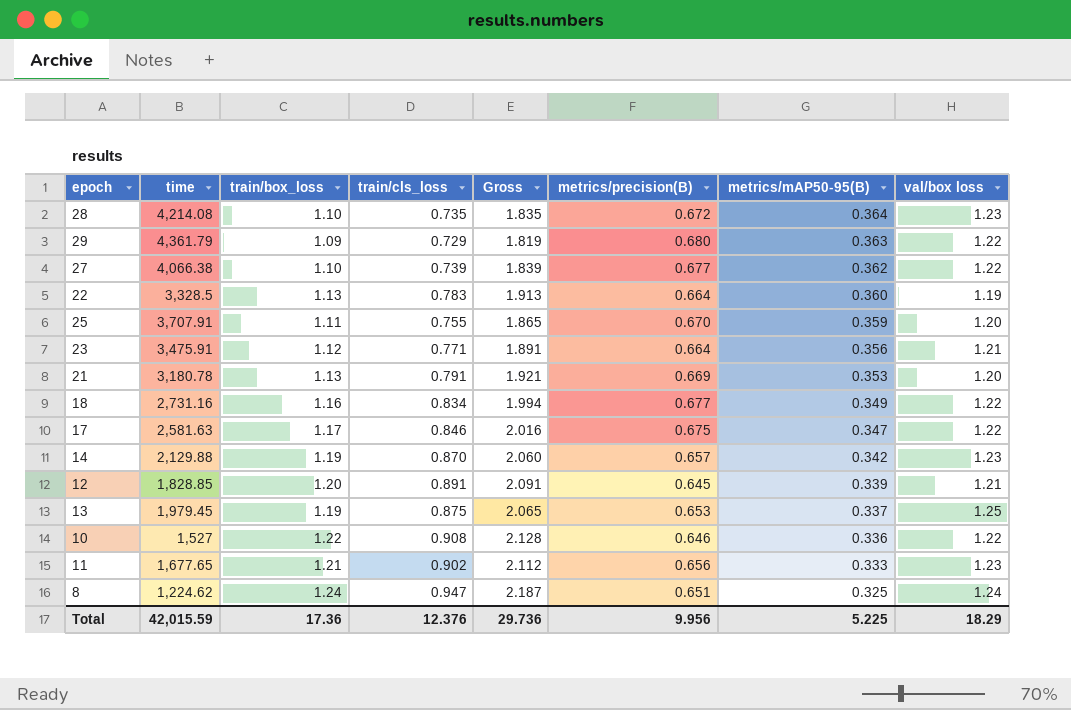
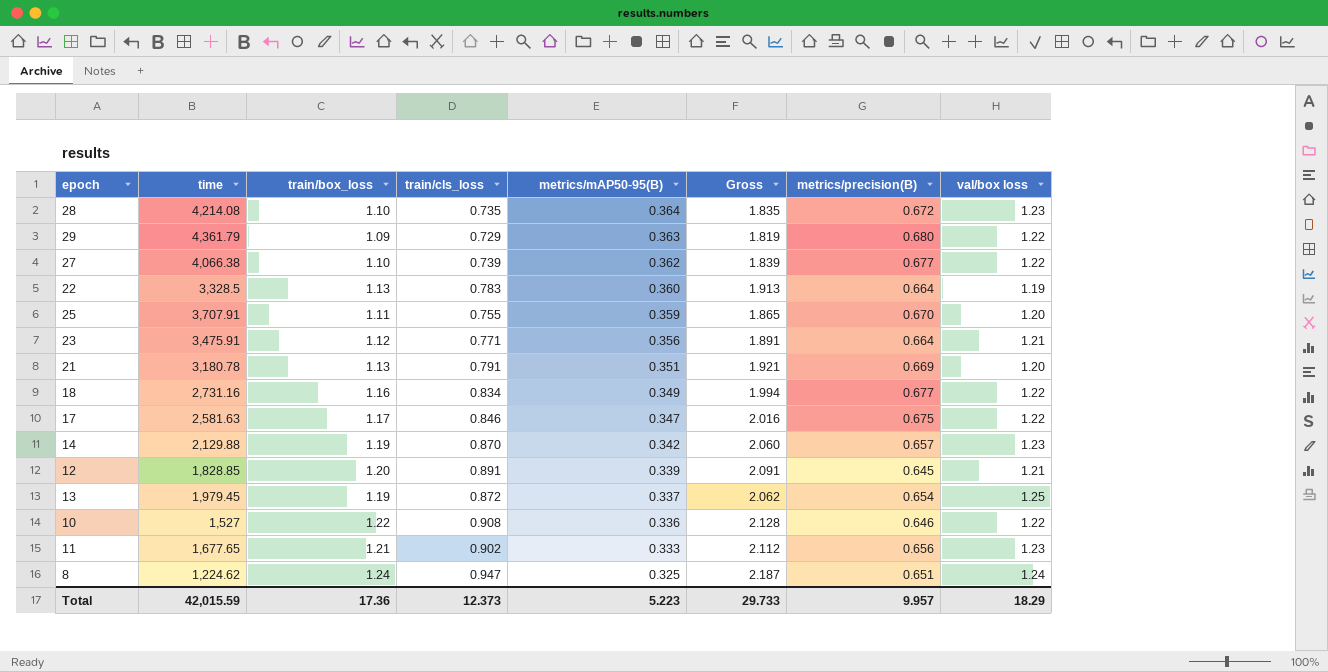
column metrics/mAP50-95(B) | position: 7 -> 5
21 | metrics/mAP50-95(B): 0.353 -> 0.351
13 | train/cls_loss: 0.875 -> 0.872
13 | Gross: 2.065 -> 2.062
13 | metrics/precision(B): 0.653 -> 0.654
Total | train/cls_loss: 12.376 -> 12.373
Total | metrics/mAP50-95(B): 5.225 -> 5.223
Total | Gross: 29.736 -> 29.733
Total | metrics/precision(B): 9.956 -> 9.957

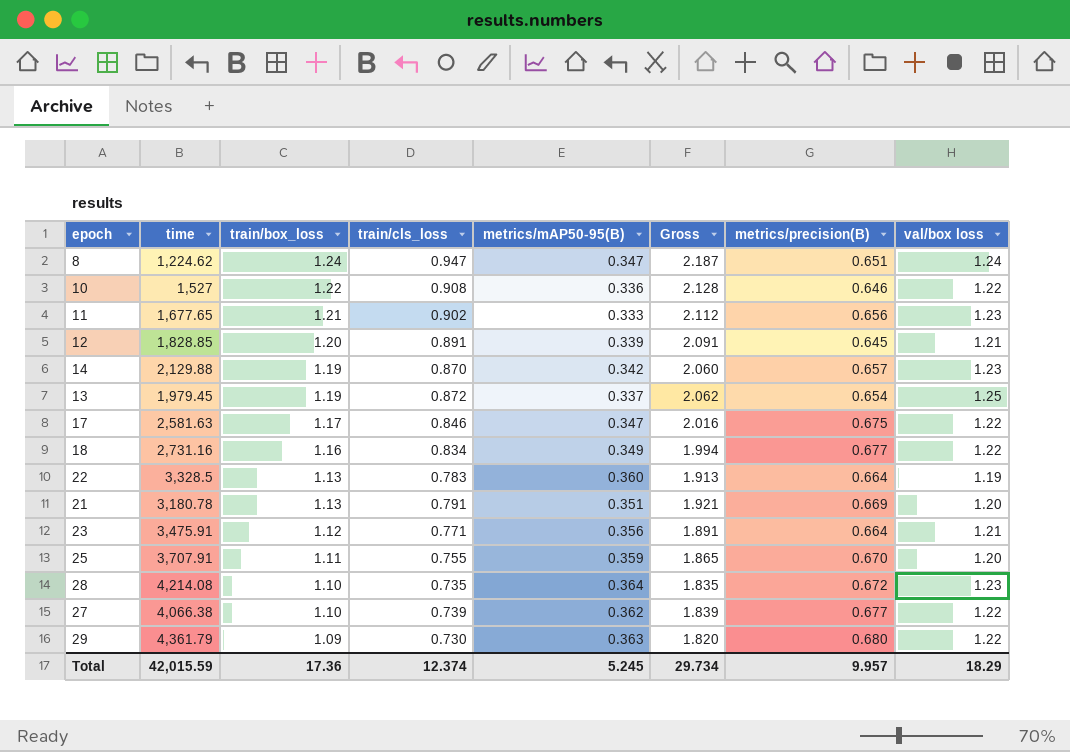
row order: metrics/mAP50-95(B) descending -> train/box_loss descending
8 | metrics/mAP50-95(B): 0.325 -> 0.347
29 | train/cls_loss: 0.729 -> 0.730
29 | Gross: 1.819 -> 1.820
Total | train/cls_loss: 12.373 -> 12.374
Total | metrics/mAP50-95(B): 5.223 -> 5.245
Total | Gross: 29.733 -> 29.734

